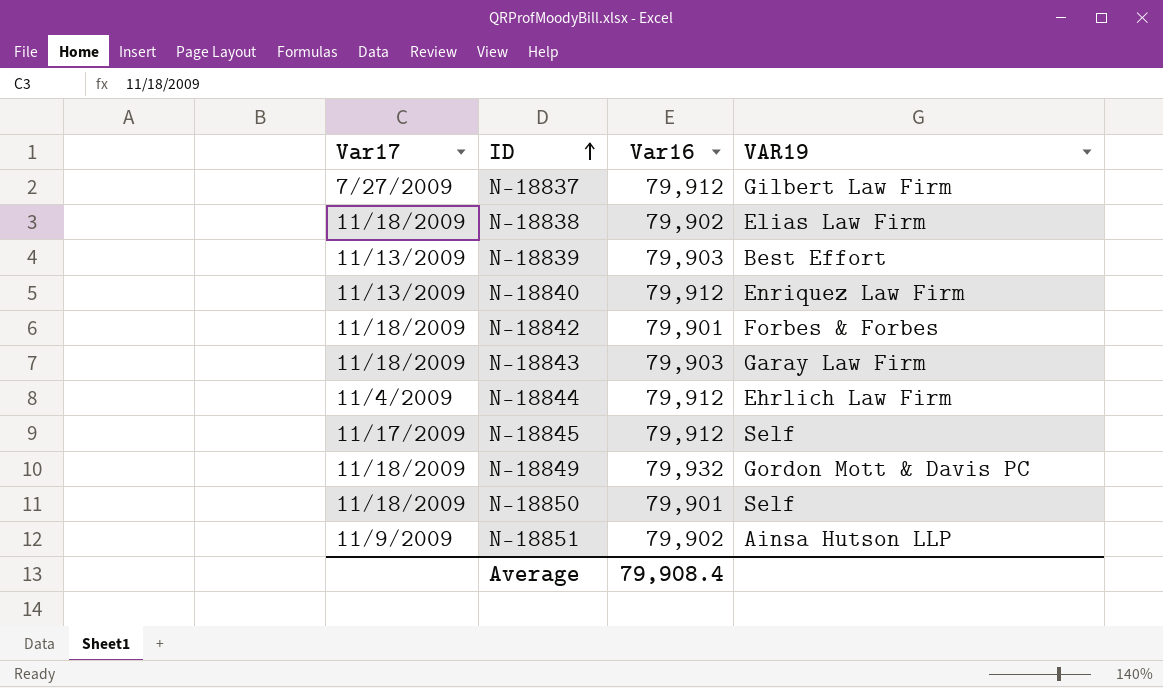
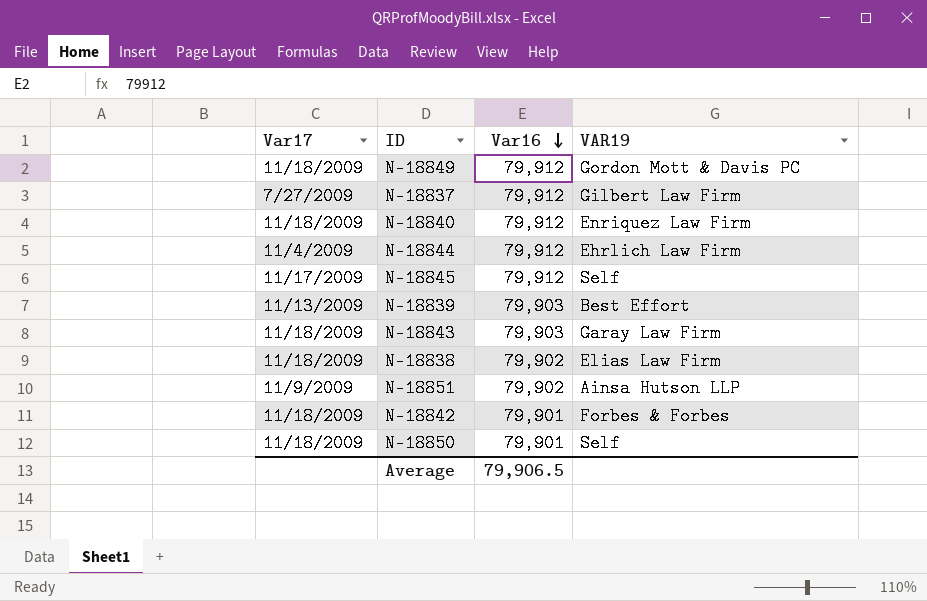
row order: ID ascending -> Var16 descending
N-18849 | Var16: 79,932 -> 79,912
N-18840 | Var17: 11/13/2009 -> 11/18/2009
Average | Var16: 79,908.4 -> 79,906.5

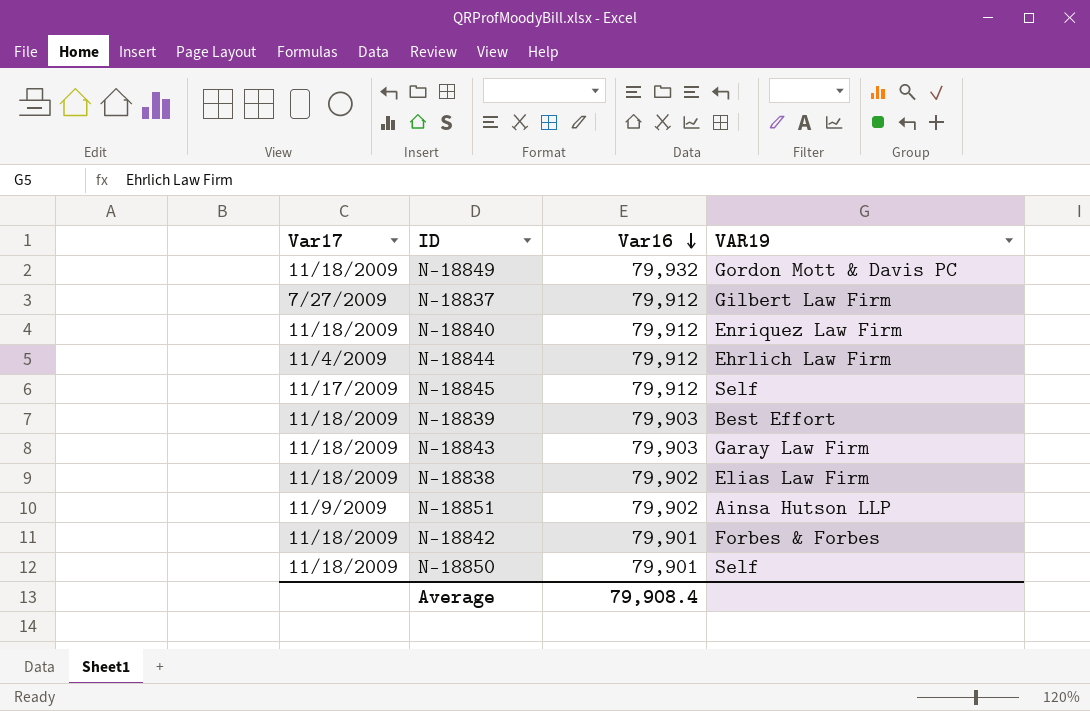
N-18849 | Var16: 79,912 -> 79,932
N-18839 | Var17: 11/13/2009 -> 11/18/2009
Average | Var16: 79,906.5 -> 79,908.4

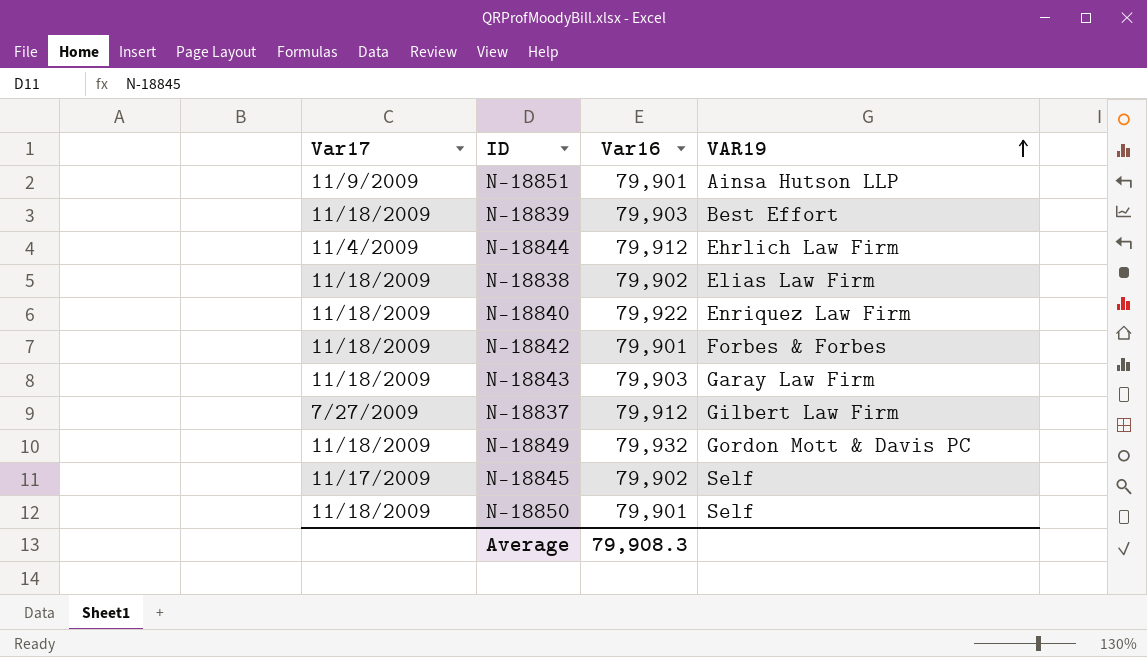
row order: Var16 descending -> VAR19 ascending
N-18851 | Var16: 79,902 -> 79,901
N-18840 | Var16: 79,912 -> 79,922
N-18845 | Var16: 79,912 -> 79,902
Average | Var16: 79,908.4 -> 79,908.3

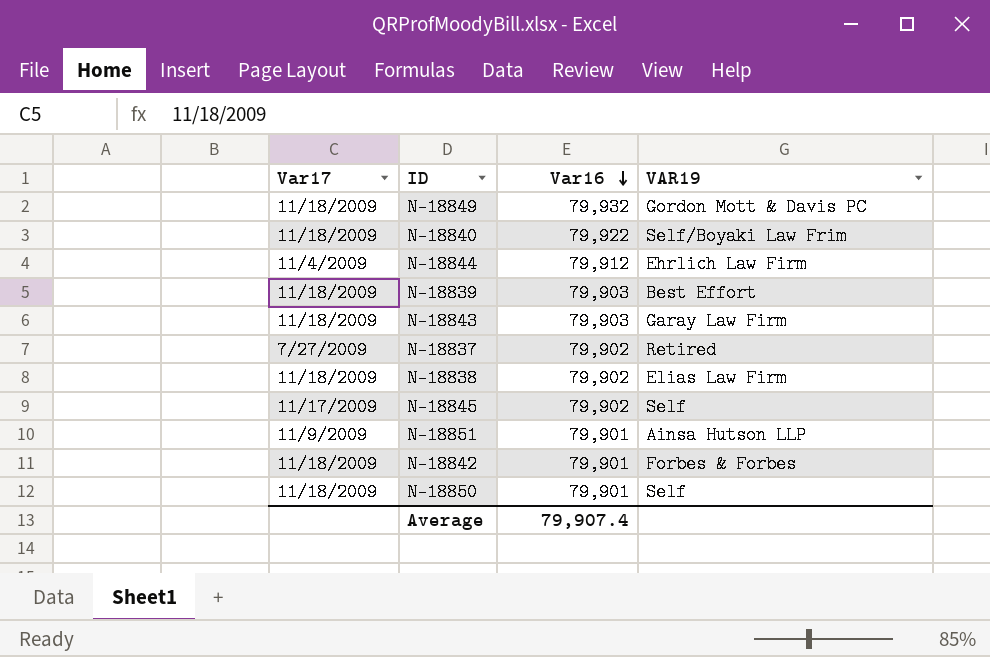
row order: VAR19 ascending -> Var16 descending
N-18840 | VAR19: Enriquez Law Firm -> Self/Boyaki Law Frim
N-18837 | Var16: 79,912 -> 79,902
N-18837 | VAR19: Gilbert Law Firm -> Retired
Average | Var16: 79,908.3 -> 79,907.4

